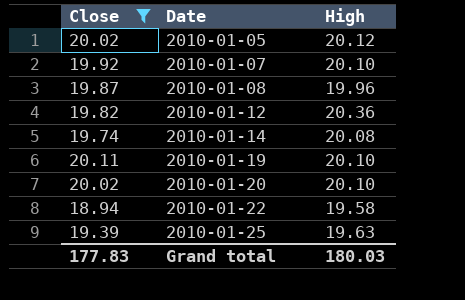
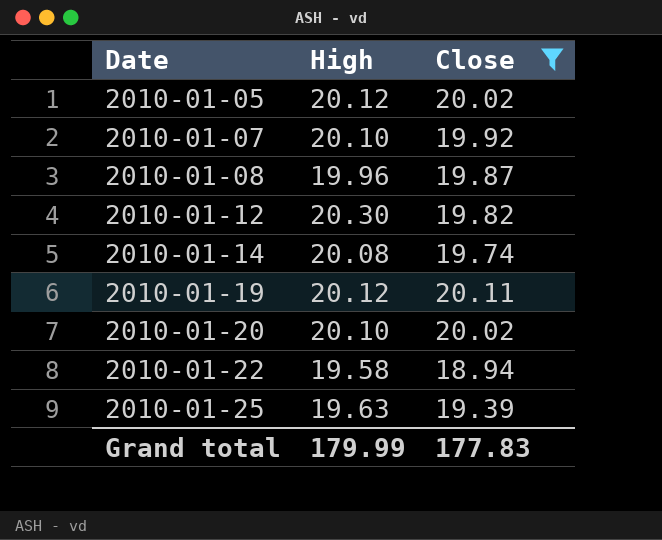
column Close | position: 1 -> 3
2010-01-12 | High: 20.36 -> 20.30
2010-01-19 | High: 20.10 -> 20.12
Grand total | High: 180.03 -> 179.99

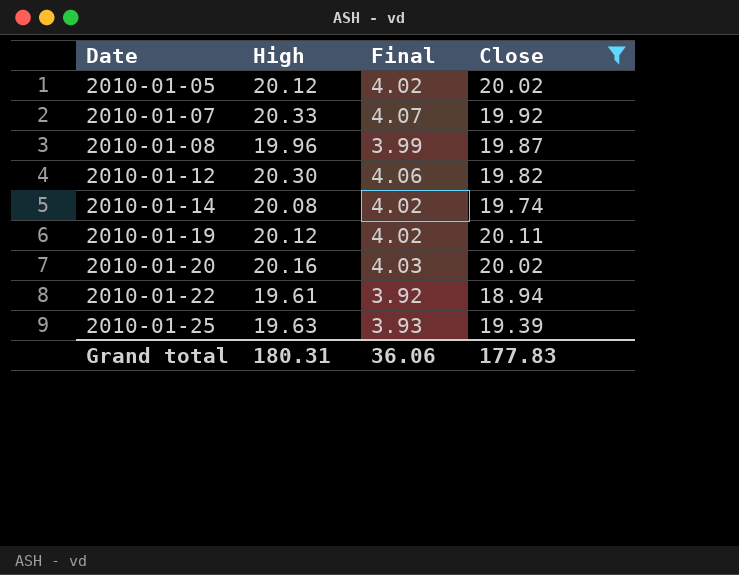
column Final | formula: none -> [High] * 0.2
2010-01-07 | High: 20.10 -> 20.33
2010-01-20 | High: 20.10 -> 20.16
2010-01-22 | High: 19.58 -> 19.61
Grand total | High: 179.99 -> 180.31

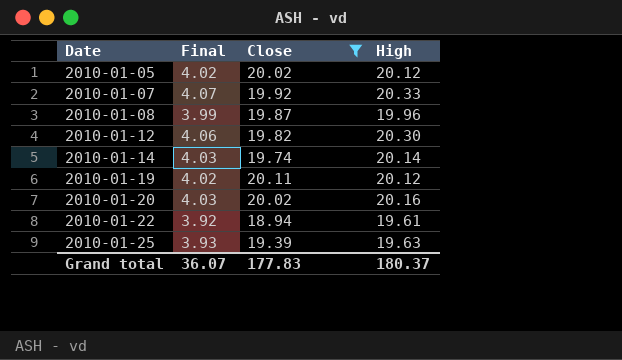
column High | position: 2 -> 4
2010-01-14 | Final: 4.02 -> 4.03
2010-01-14 | High: 20.08 -> 20.14
Grand total | Final: 36.06 -> 36.07
Grand total | High: 180.31 -> 180.37

